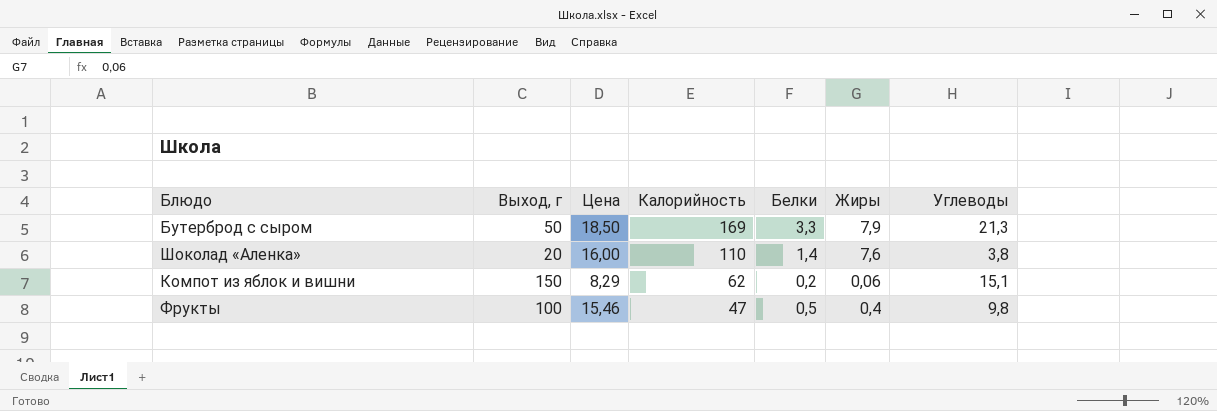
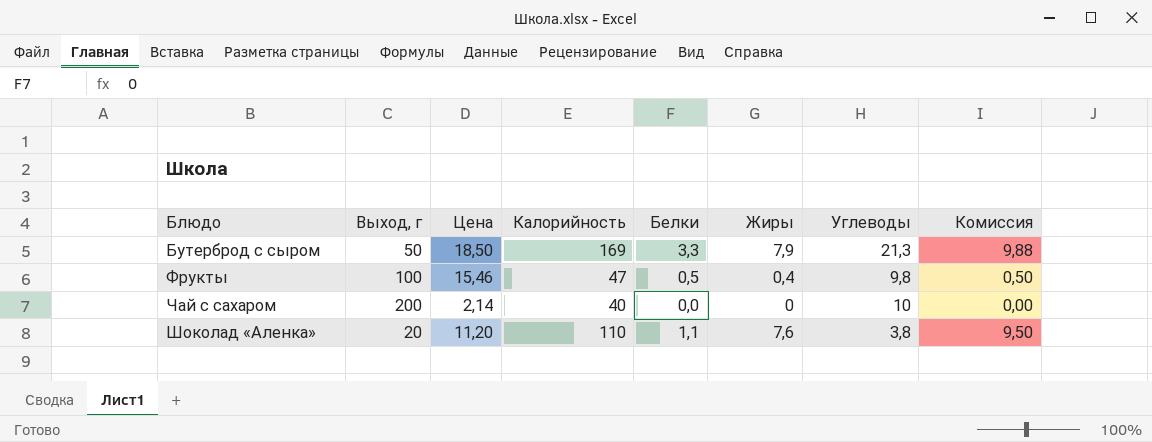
row order: Калорийность descending -> Блюдо ascending
column Комиссия | formula: none -> [Жиры] * 1,25
row Компот из яблок и вишни: 150 | 8,29 | 62 | 0,2 | 0,06 | 15,1 -> none
row Чай с сахаром: none -> 200 | 2,14 | 40 | 0,0 | 0 | 10 | 0,00
Шоколад «Аленка» | Цена: 16,00 -> 11,20
Шоколад «Аленка» | Белки: 1,4 -> 1,1

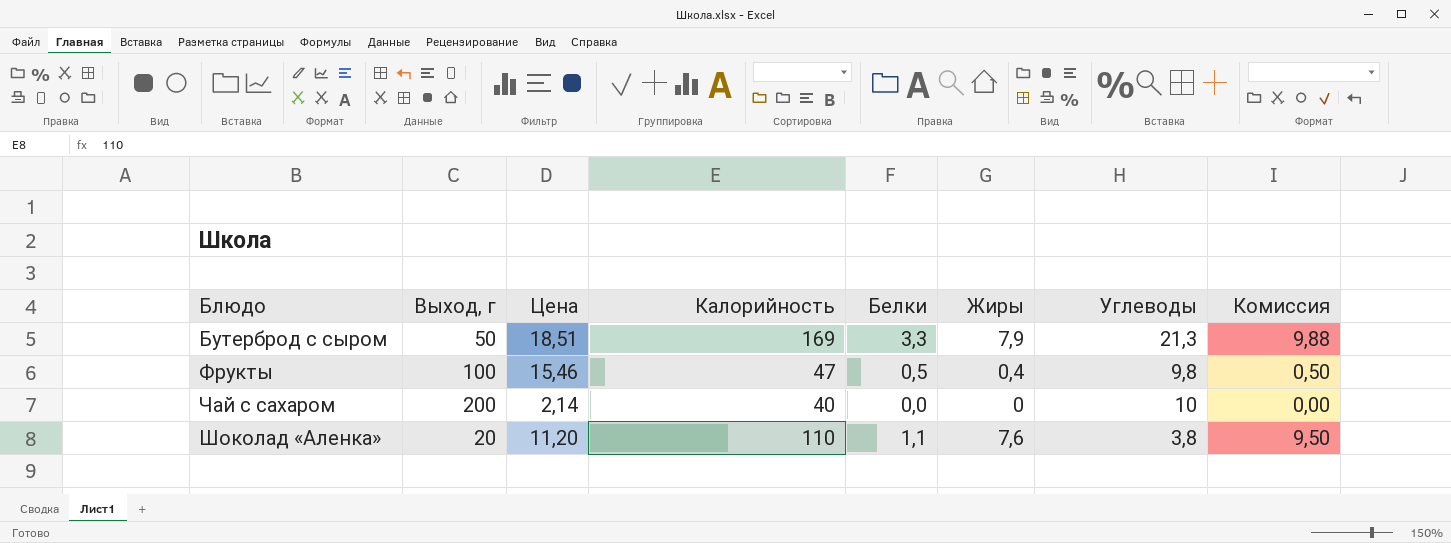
Бутерброд с сыром | Цена: 18,50 -> 18,51

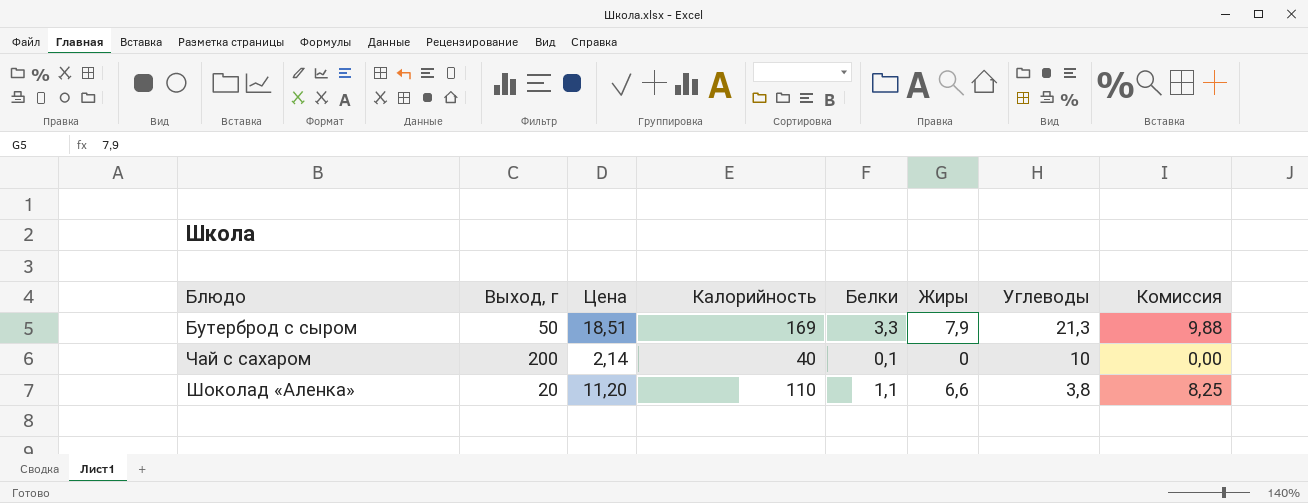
row Фрукты: 100 | 15,46 | 47 | 0,5 | 0,4 | 9,8 | 0,50 -> none
Чай с сахаром | Белки: 0,0 -> 0,1
Шоколад «Аленка» | Жиры: 7,6 -> 6,6
Шоколад «Аленка» | Комиссия: 9,50 -> 8,25

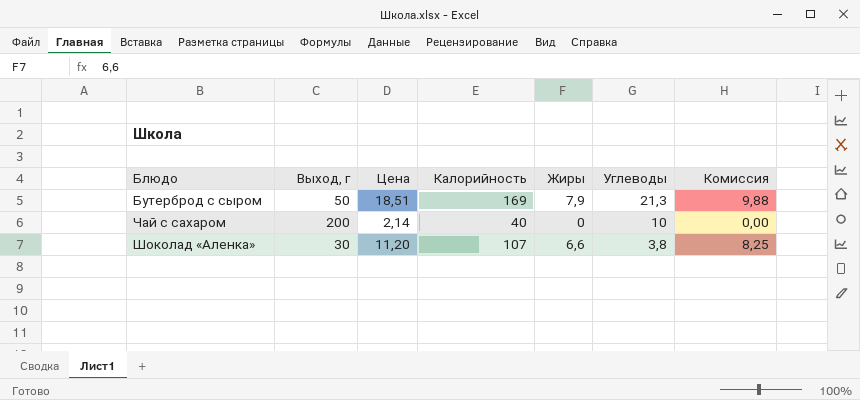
column Белки | position: 5 -> none
Шоколад «Аленка» | Выход, г: 20 -> 30
Шоколад «Аленка» | Калорийность: 110 -> 107

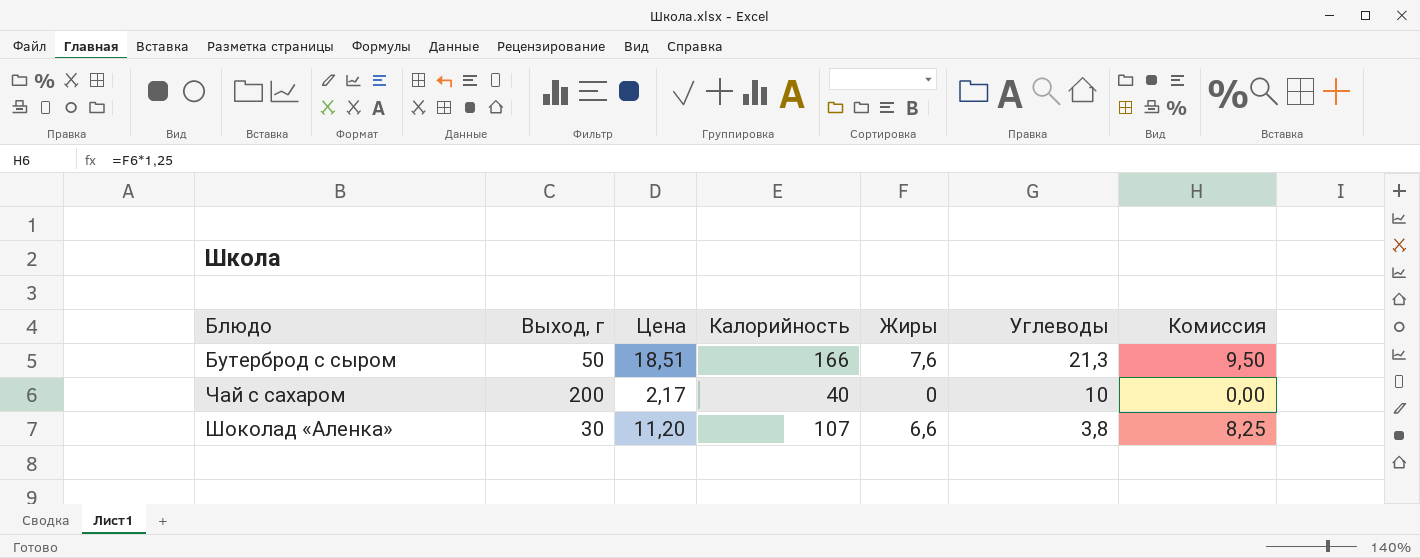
Бутерброд с сыром | Калорийность: 169 -> 166
Бутерброд с сыром | Жиры: 7,9 -> 7,6
Бутерброд с сыром | Комиссия: 9,88 -> 9,50
Чай с сахаром | Цена: 2,14 -> 2,17

